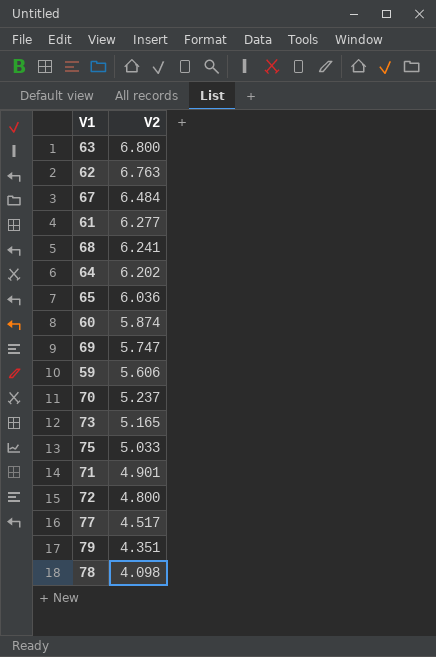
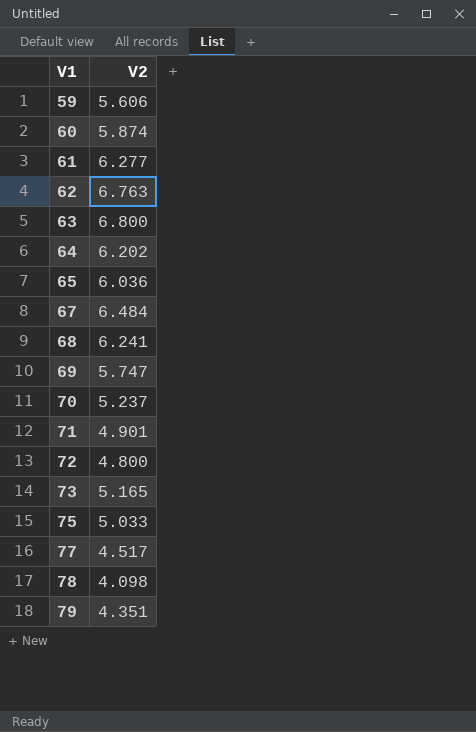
row order: V2 descending -> V1 ascending

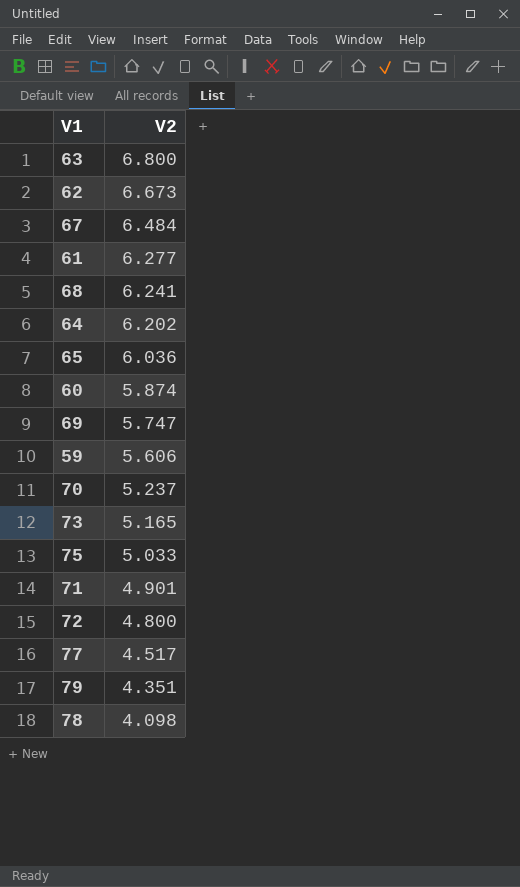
row order: V1 ascending -> V2 descending
62 | V2: 6.763 -> 6.673

